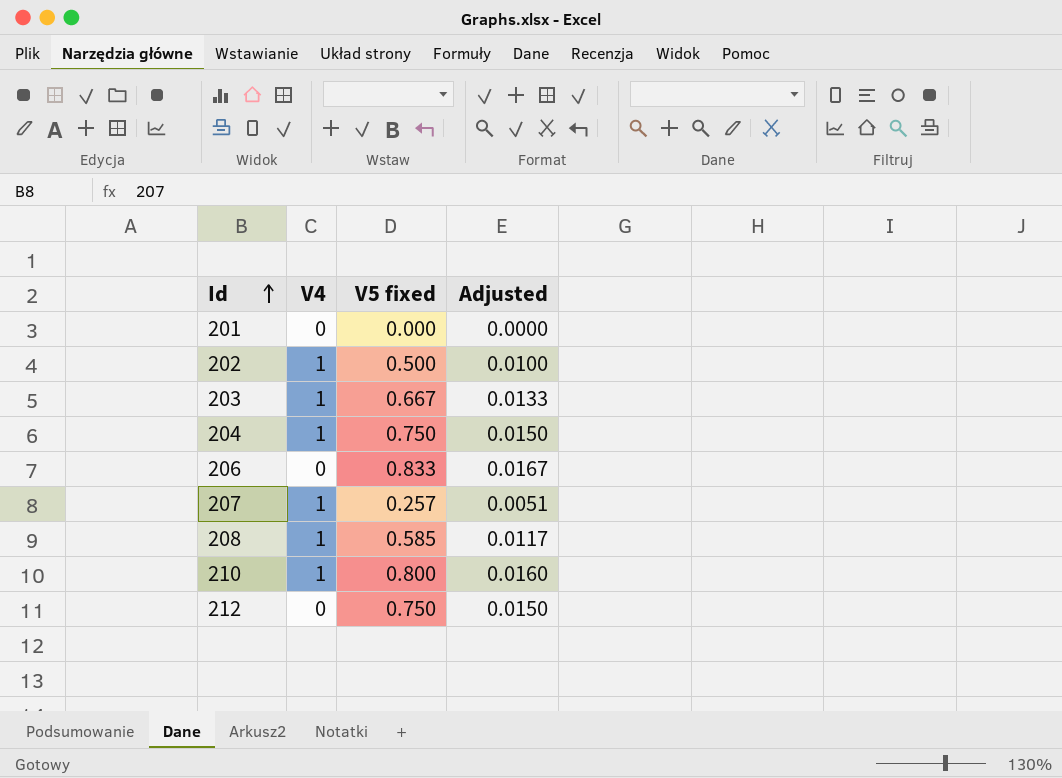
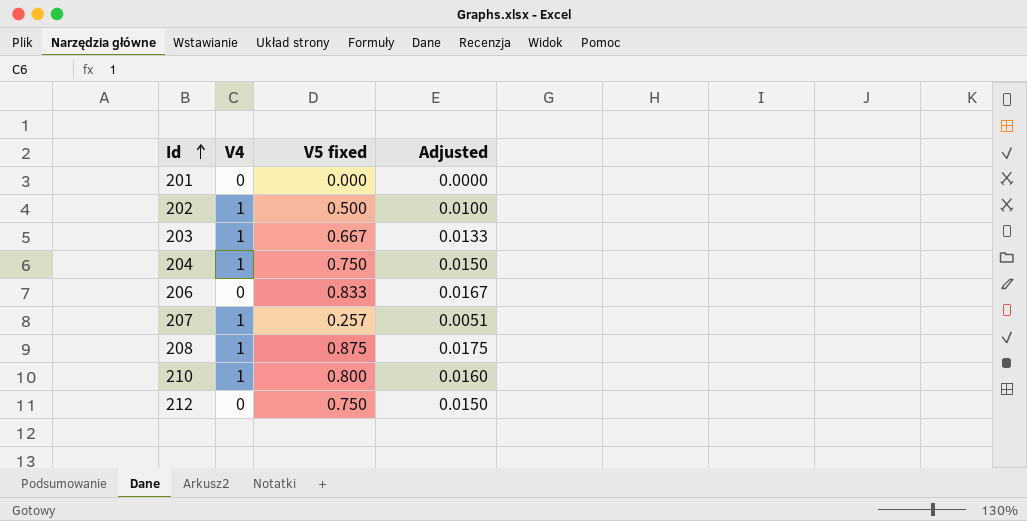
208 | V5 fixed: 0.585 -> 0.875
208 | Adjusted: 0.0117 -> 0.0175

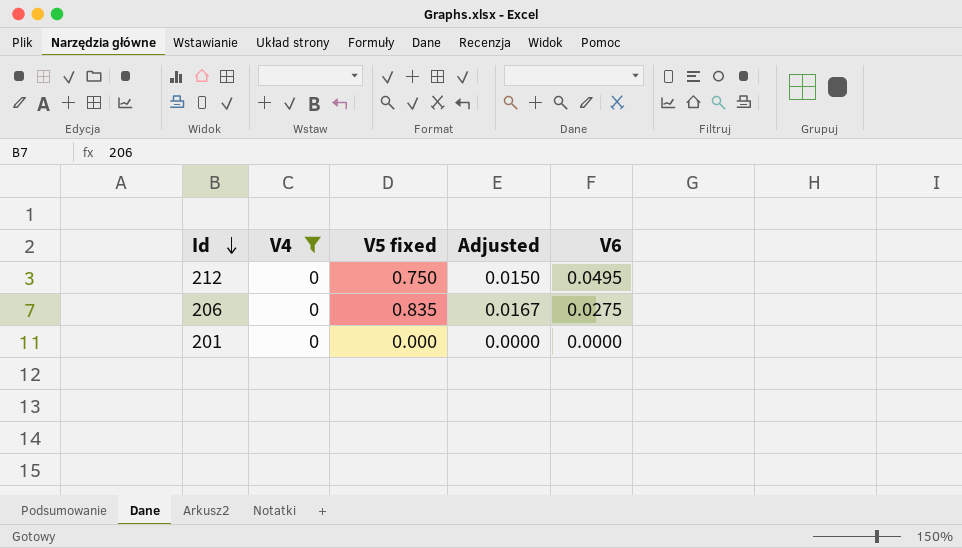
filter: none -> V4 = 0
row order: Id ascending -> Id descending
column V6 | position: none -> 5
206 | V5 fixed: 0.833 -> 0.835

